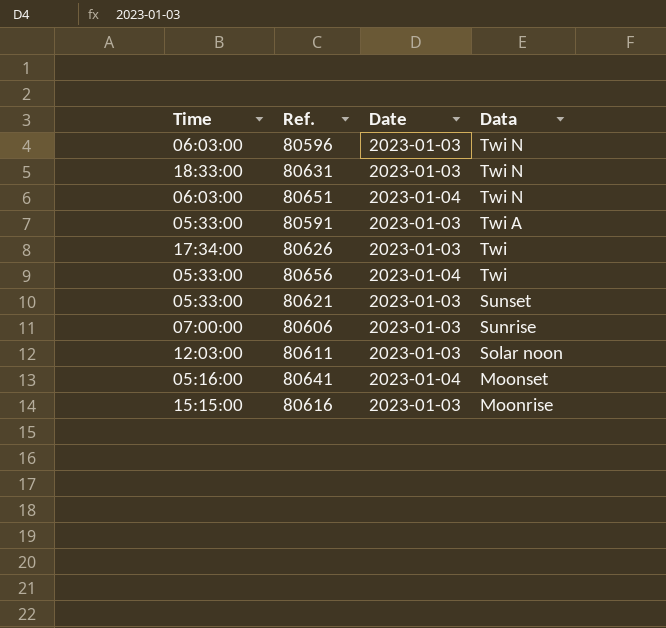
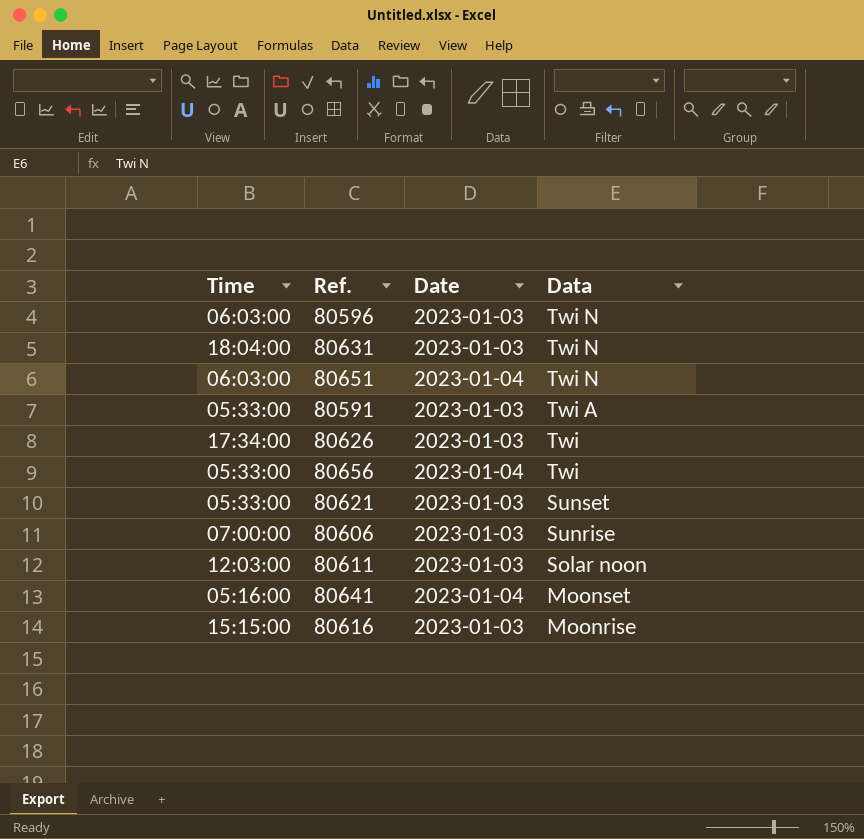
80631 | Time: 18:33:00 -> 18:04:00

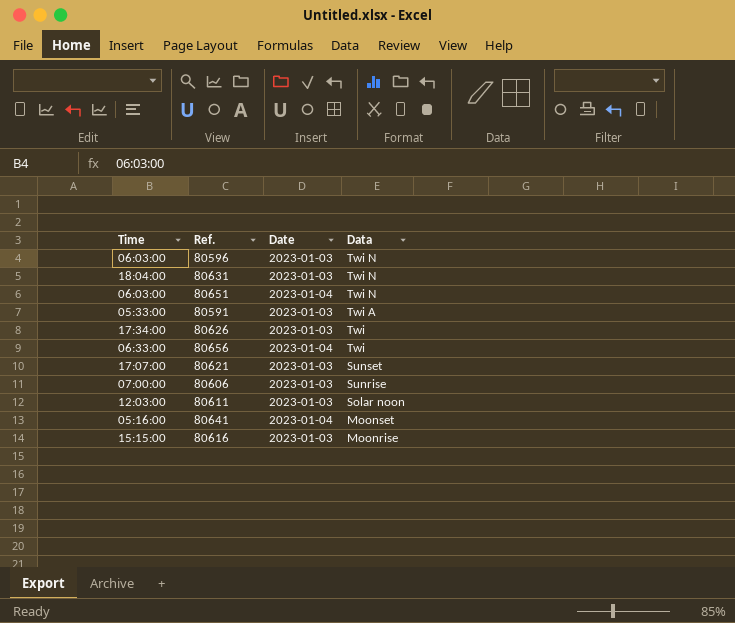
80656 | Time: 05:33:00 -> 06:33:00
80621 | Time: 05:33:00 -> 17:07:00

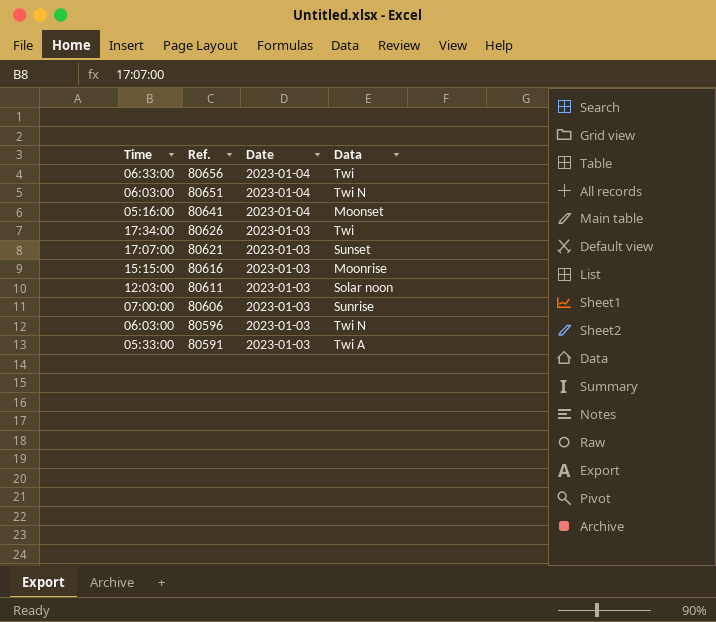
row order: Data descending -> Ref. descending
row 80631: 18:04:00 | 2023-01-03 | Twi N -> none

